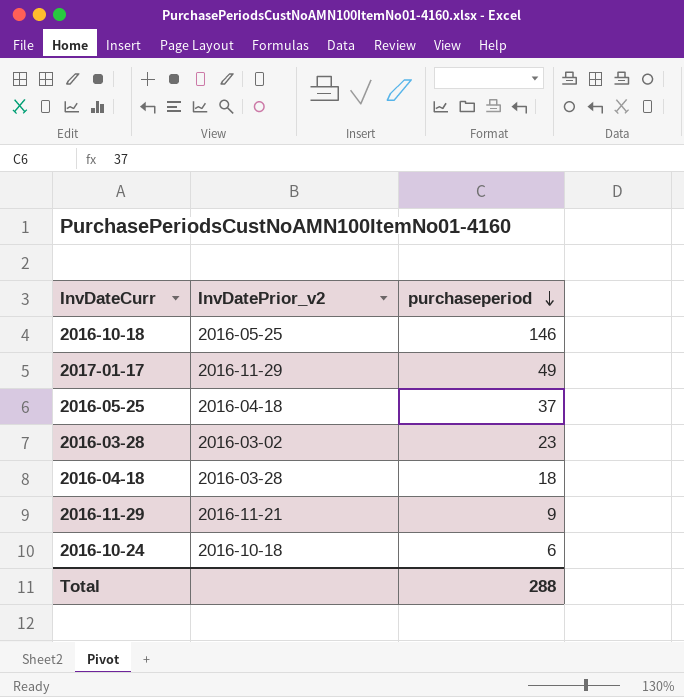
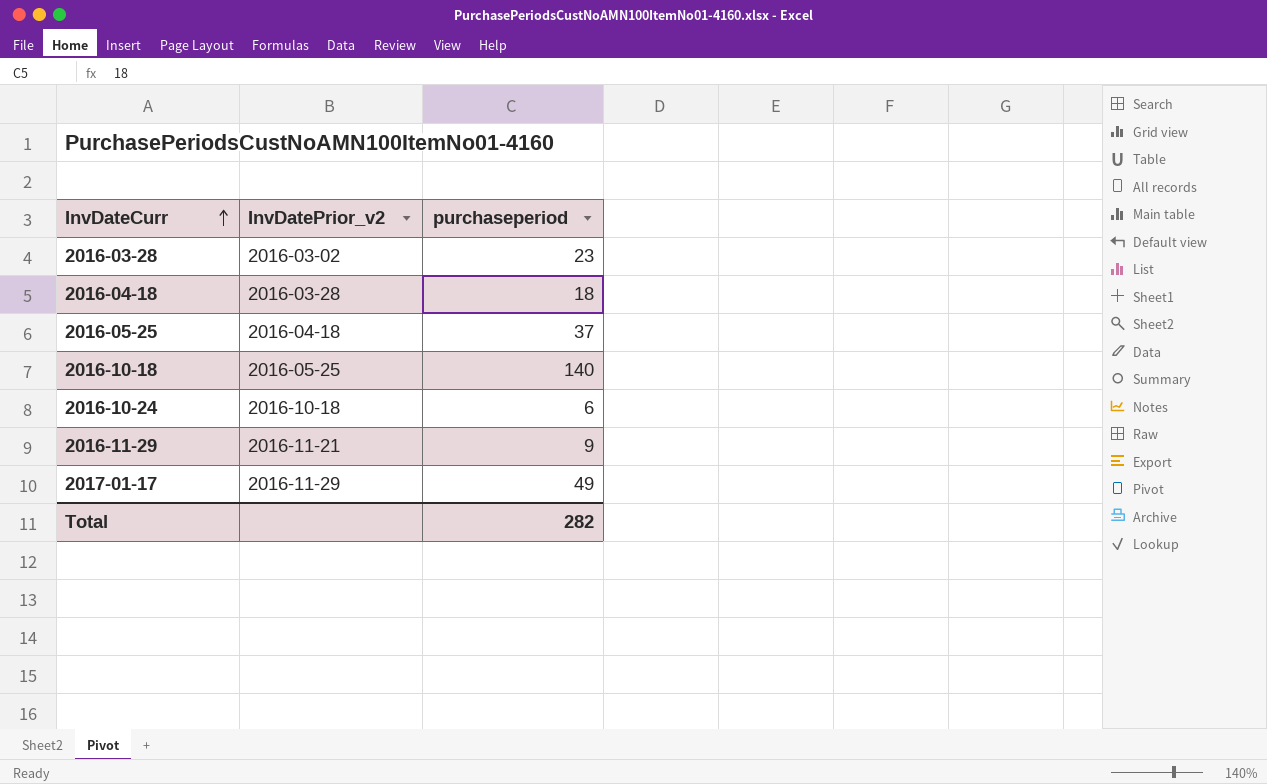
row order: purchaseperiod descending -> InvDateCurr ascending
2016-10-18 | purchaseperiod: 146 -> 140
Total | purchaseperiod: 288 -> 282

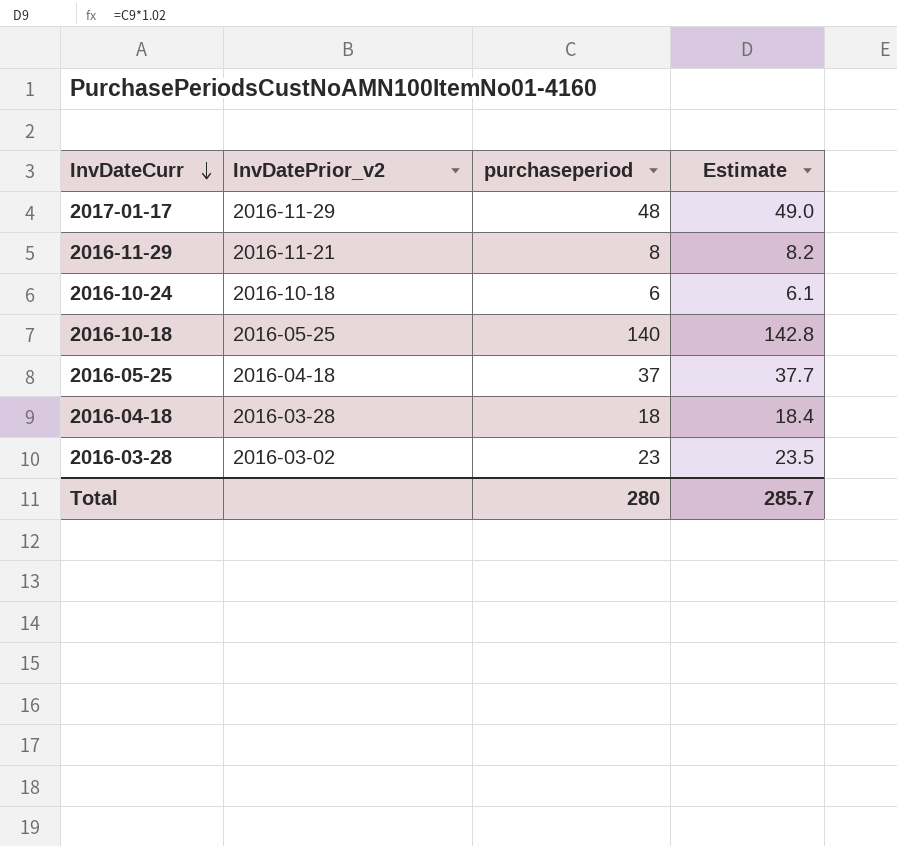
row order: InvDateCurr ascending -> InvDateCurr descending
column Estimate | formula: none -> [purchaseperiod] * 1.02
2017-01-17 | purchaseperiod: 49 -> 48
2016-11-29 | purchaseperiod: 9 -> 8
Total | purchaseperiod: 282 -> 280

